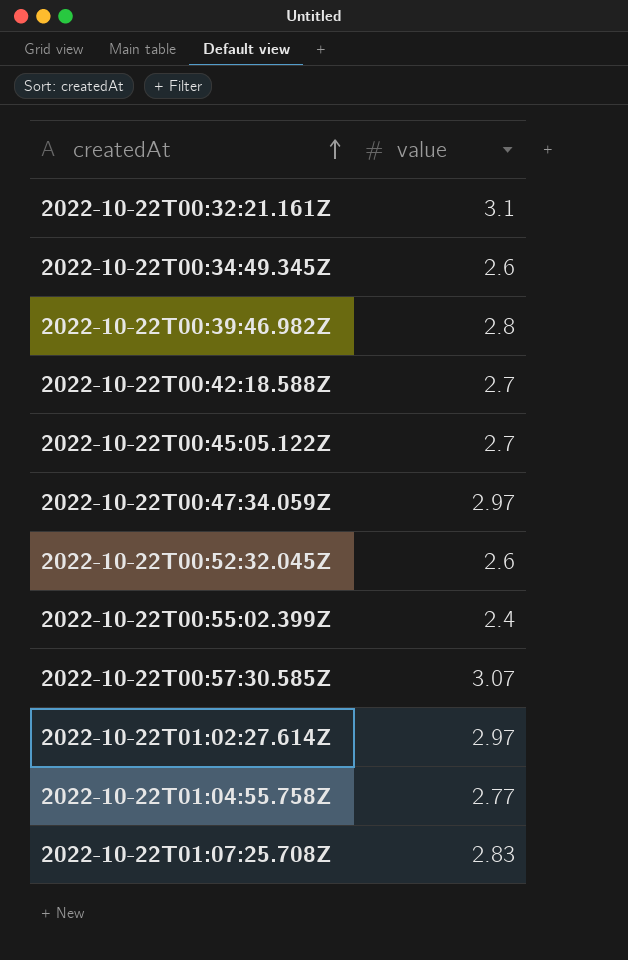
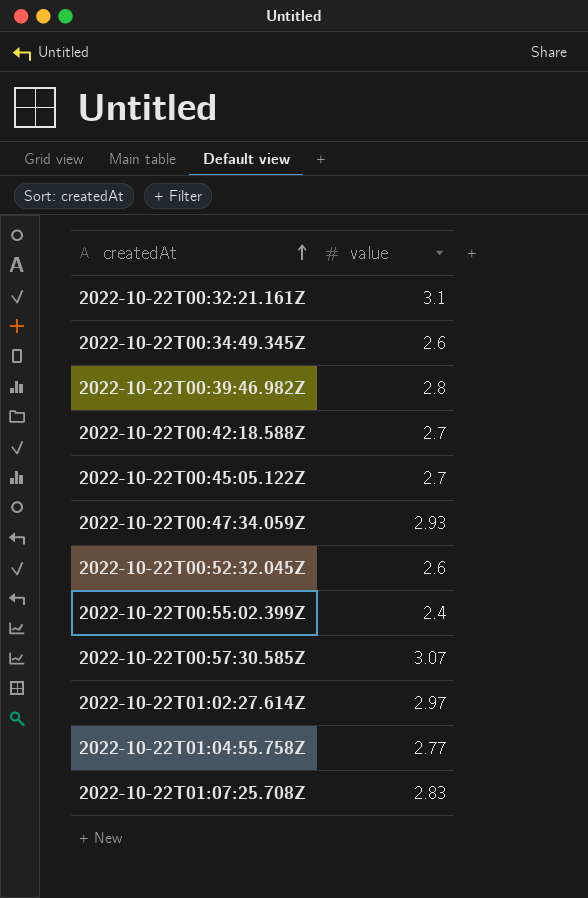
2022-10-22T00:47:34.059Z | value: 2.97 -> 2.93

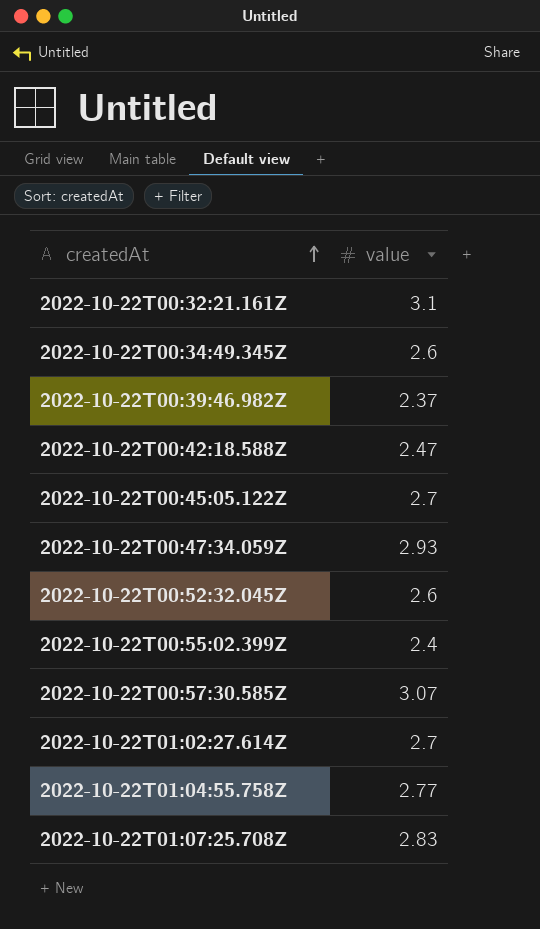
2022-10-22T00:39:46.982Z | value: 2.8 -> 2.37
2022-10-22T00:42:18.588Z | value: 2.7 -> 2.47
2022-10-22T01:02:27.614Z | value: 2.97 -> 2.7

